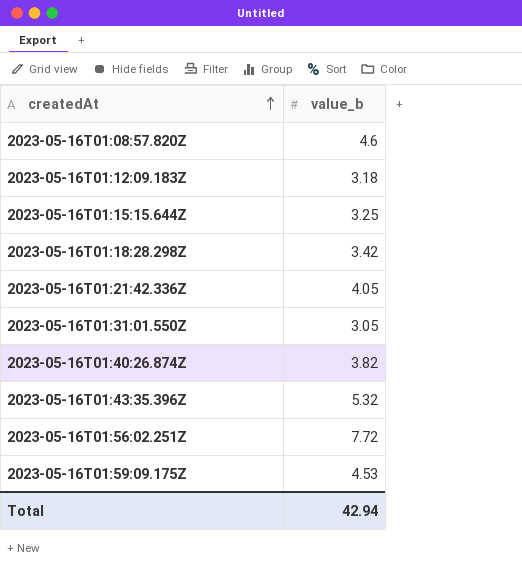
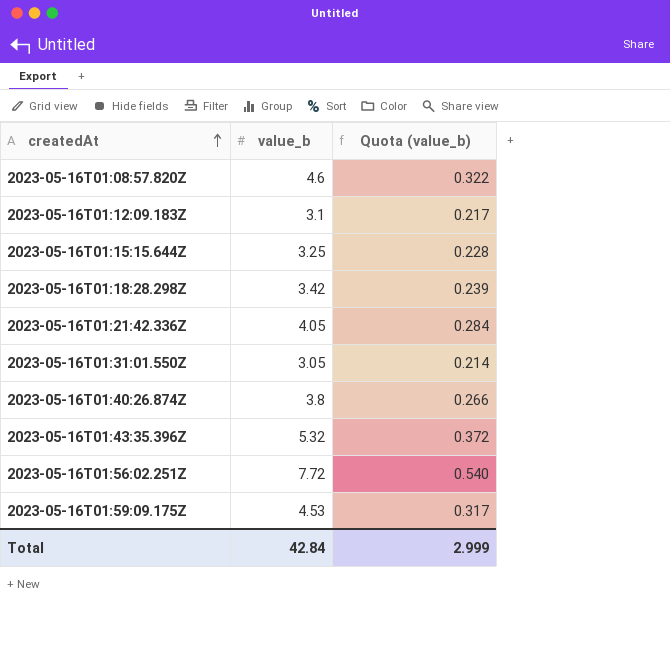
column Quota (value_b) | formula: none -> [value_b] * 0.07
2023-05-16T01:12:09.183Z | value_b: 3.18 -> 3.1
2023-05-16T01:40:26.874Z | value_b: 3.82 -> 3.8
Total | value_b: 42.94 -> 42.84

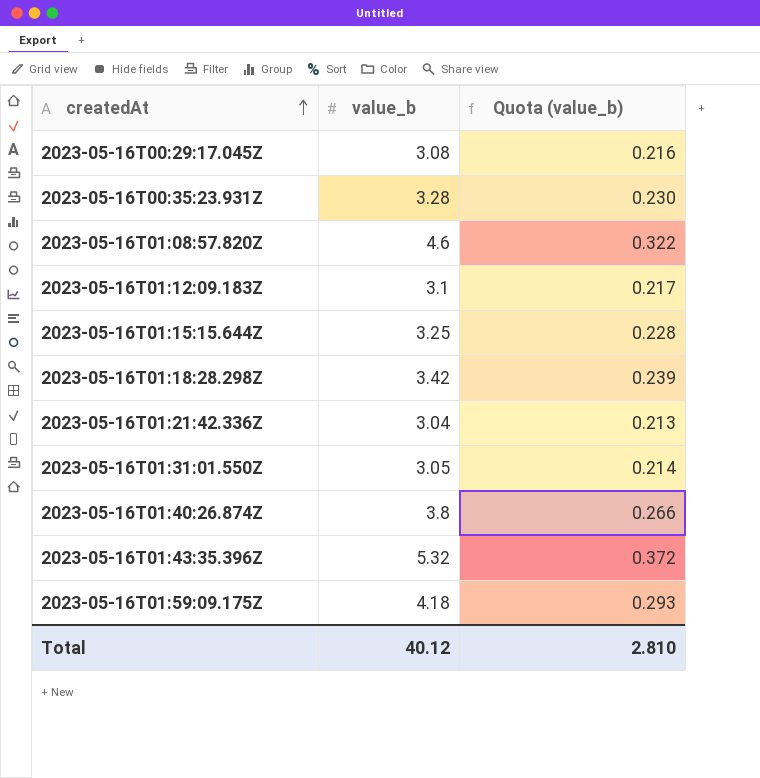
row 2023-05-16T01:56:02.251Z: 7.72 | 0.540 -> none
row 2023-05-16T00:29:17.045Z: none -> 3.08 | 0.216
row 2023-05-16T00:35:23.931Z: none -> 3.28 | 0.230
2023-05-16T01:21:42.336Z | value_b: 4.05 -> 3.04
2023-05-16T01:21:42.336Z | Quota (value_b): 0.284 -> 0.213
2023-05-16T01:59:09.175Z | value_b: 4.53 -> 4.18
2023-05-16T01:59:09.175Z | Quota (value_b): 0.317 -> 0.293
Total | value_b: 42.84 -> 40.12
Total | Quota (value_b): 2.999 -> 2.810

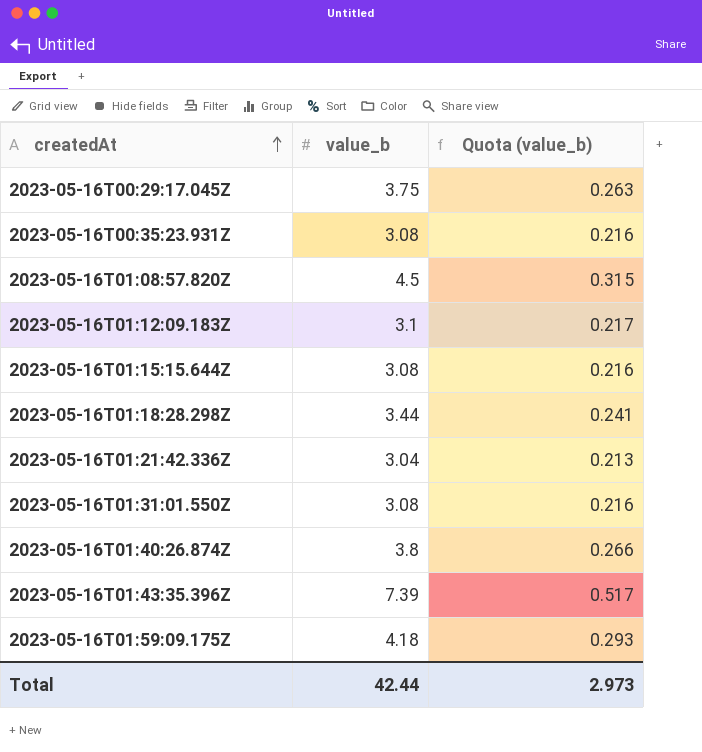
2023-05-16T00:29:17.045Z | value_b: 3.08 -> 3.75
2023-05-16T00:29:17.045Z | Quota (value_b): 0.216 -> 0.263
2023-05-16T00:35:23.931Z | value_b: 3.28 -> 3.08
2023-05-16T00:35:23.931Z | Quota (value_b): 0.230 -> 0.216
2023-05-16T01:08:57.820Z | value_b: 4.6 -> 4.5
2023-05-16T01:08:57.820Z | Quota (value_b): 0.322 -> 0.315
2023-05-16T01:15:15.644Z | value_b: 3.25 -> 3.08
2023-05-16T01:15:15.644Z | Quota (value_b): 0.228 -> 0.216
2023-05-16T01:18:28.298Z | value_b: 3.42 -> 3.44
2023-05-16T01:18:28.298Z | Quota (value_b): 0.239 -> 0.241
2023-05-16T01:31:01.550Z | value_b: 3.05 -> 3.08
2023-05-16T01:31:01.550Z | Quota (value_b): 0.214 -> 0.216
2023-05-16T01:43:35.396Z | value_b: 5.32 -> 7.39
2023-05-16T01:43:35.396Z | Quota (value_b): 0.372 -> 0.517
Total | value_b: 40.12 -> 42.44
Total | Quota (value_b): 2.810 -> 2.973

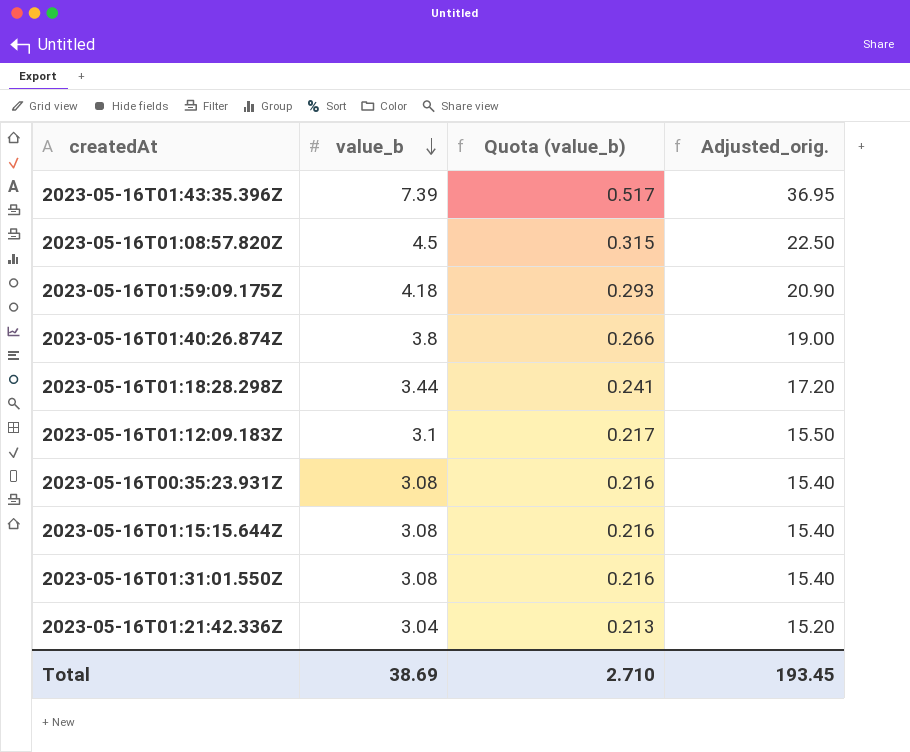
row order: createdAt ascending -> value_b descending
column Adjusted_orig. | formula: none -> [value_b] * 5
row 2023-05-16T00:29:17.045Z: 3.75 | 0.263 -> none
Total | value_b: 42.44 -> 38.69
Total | Quota (value_b): 2.973 -> 2.710

